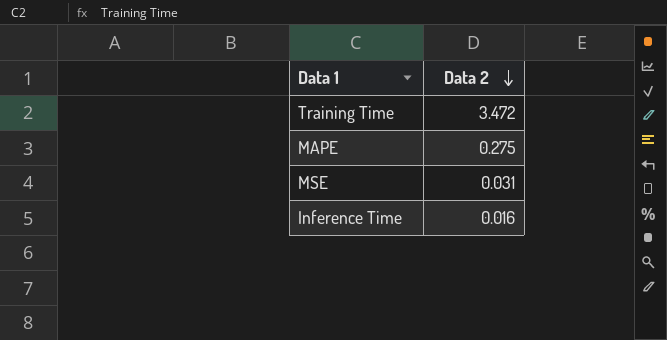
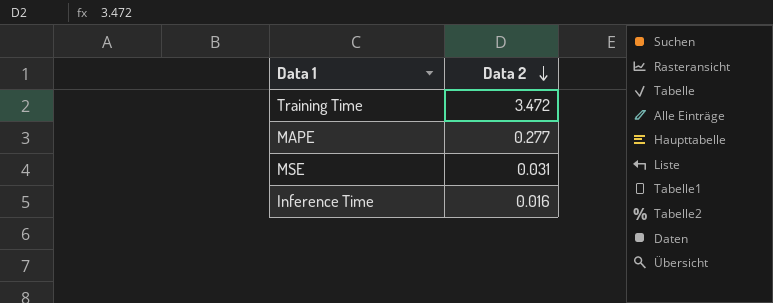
MAPE | Data 2: 0.275 -> 0.277

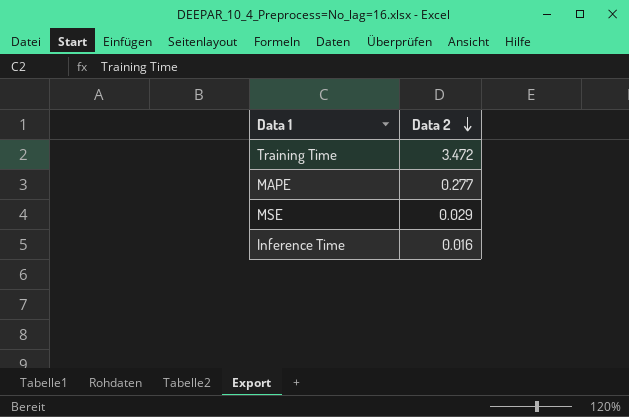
MSE | Data 2: 0.031 -> 0.029

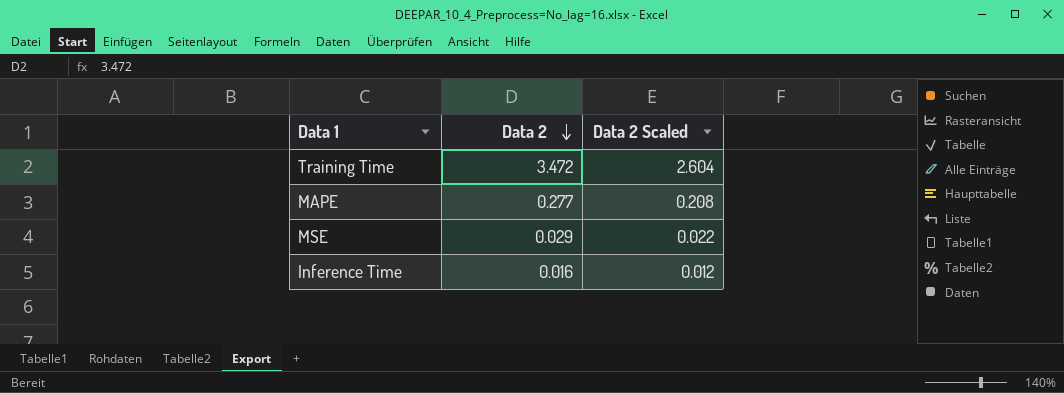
column Data 2 Scaled | formula: none -> [Data 2] * 0.75

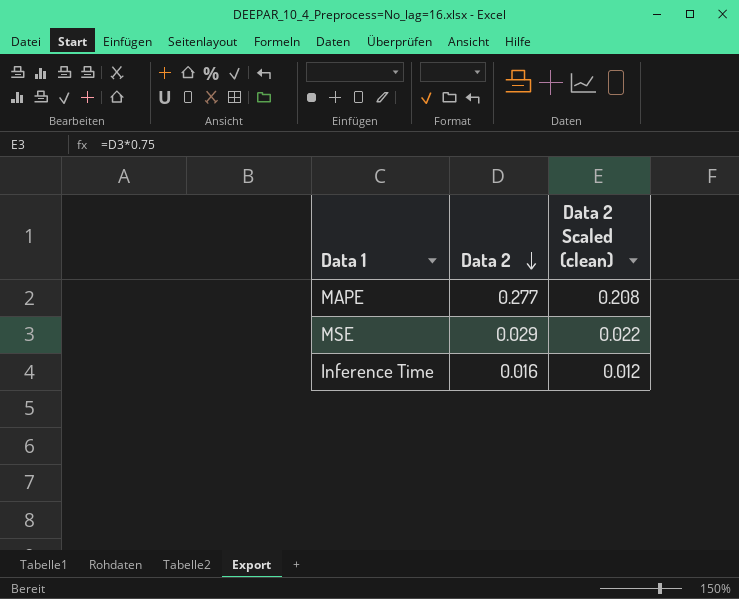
column name: Data 2 Scaled -> Data 2 Scaled (clean)
row Training Time: 3.472 | 2.604 -> none

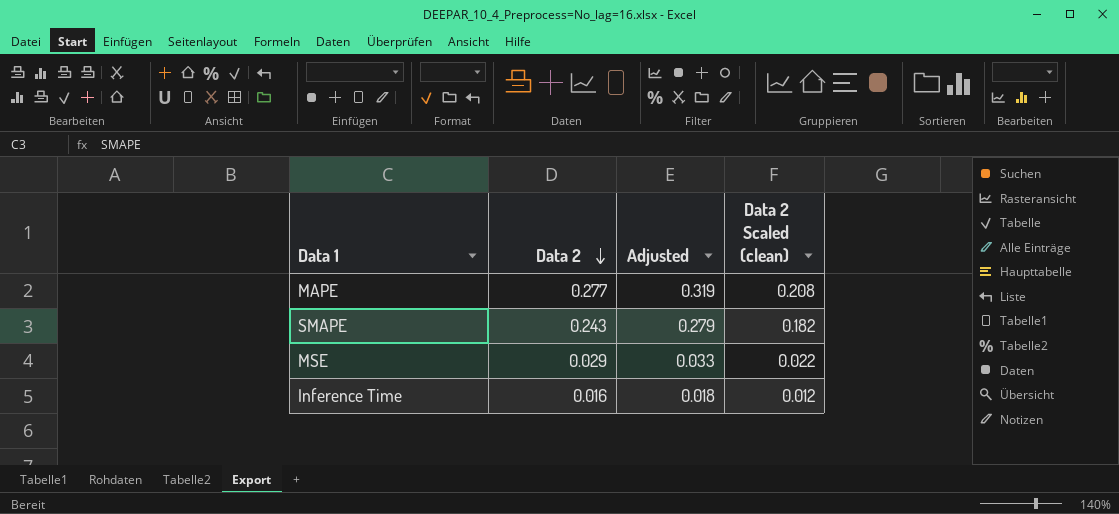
column Adjusted | formula: none -> [Data 2] * 1.15
row SMAPE: none -> 0.243 | 0.279 | 0.182

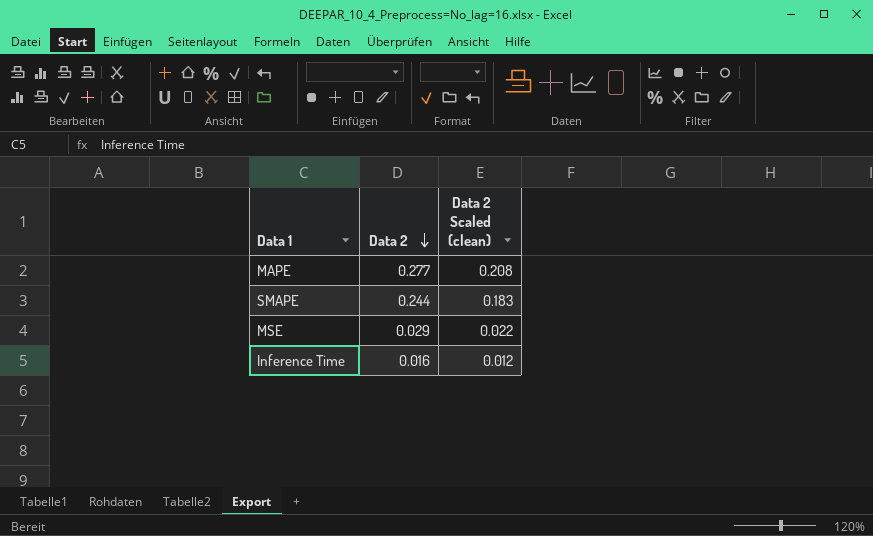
column Adjusted | formula: [Data 2] * 1.15 -> none
SMAPE | Data 2: 0.243 -> 0.244
SMAPE | Data 2 Scaled (clean): 0.182 -> 0.183

